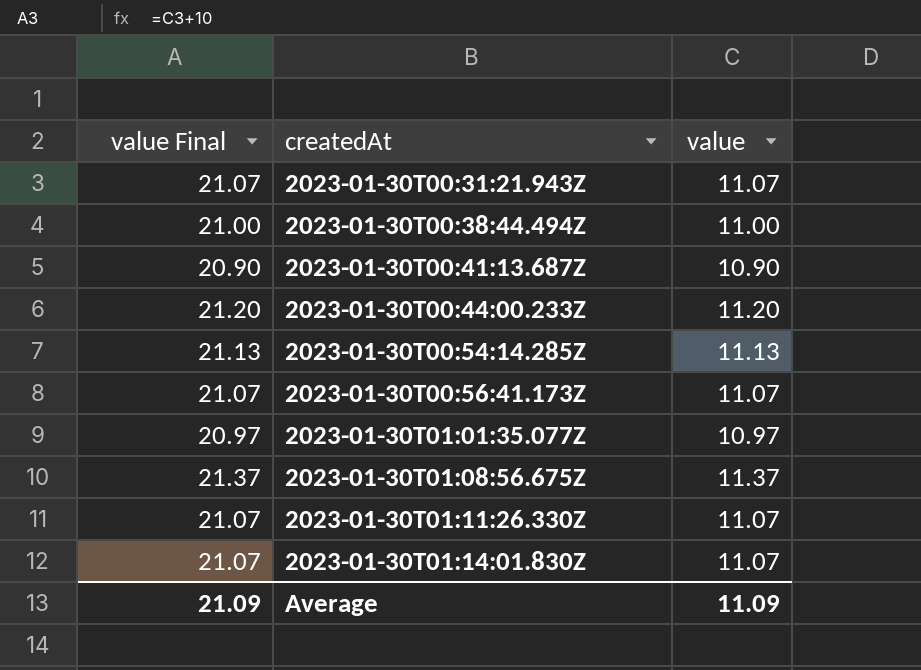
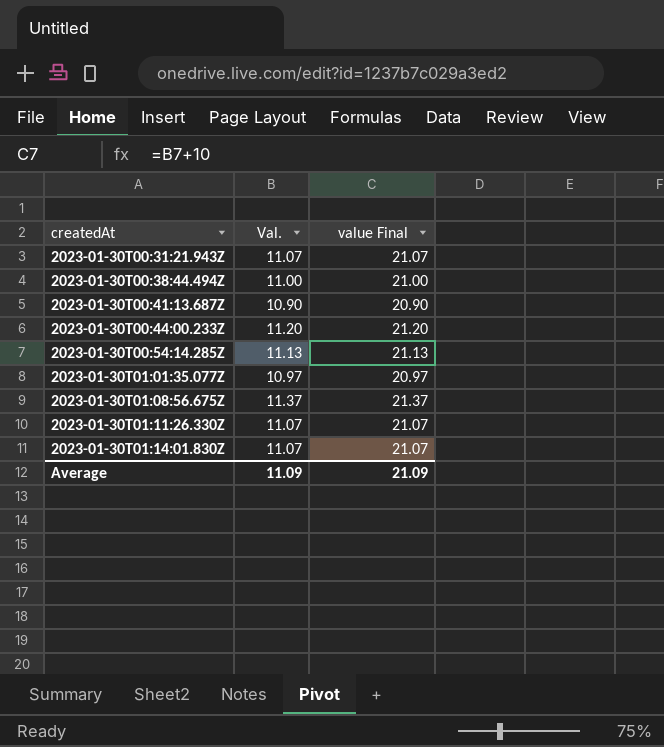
column name: value -> Val.
column value Final | position: 1 -> 3
row 2023-01-30T00:56:41.173Z: 21.07 | 11.07 -> none

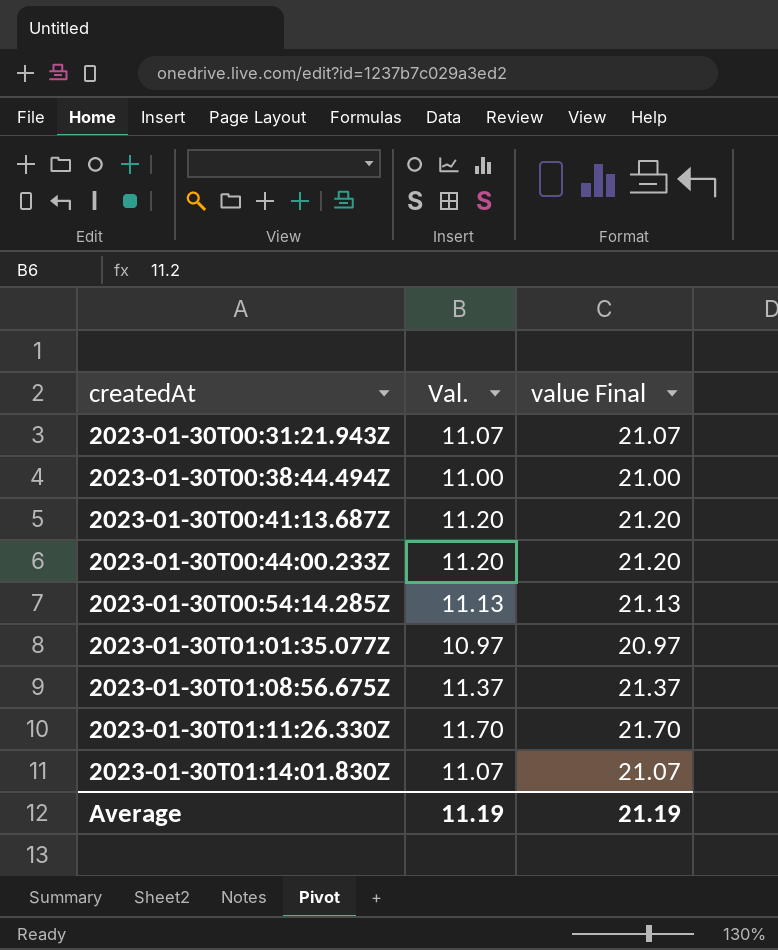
2023-01-30T00:41:13.687Z | Val.: 10.90 -> 11.20
2023-01-30T00:41:13.687Z | value Final: 20.90 -> 21.20
2023-01-30T01:11:26.330Z | Val.: 11.07 -> 11.70
2023-01-30T01:11:26.330Z | value Final: 21.07 -> 21.70
Average | Val.: 11.09 -> 11.19
Average | value Final: 21.09 -> 21.19

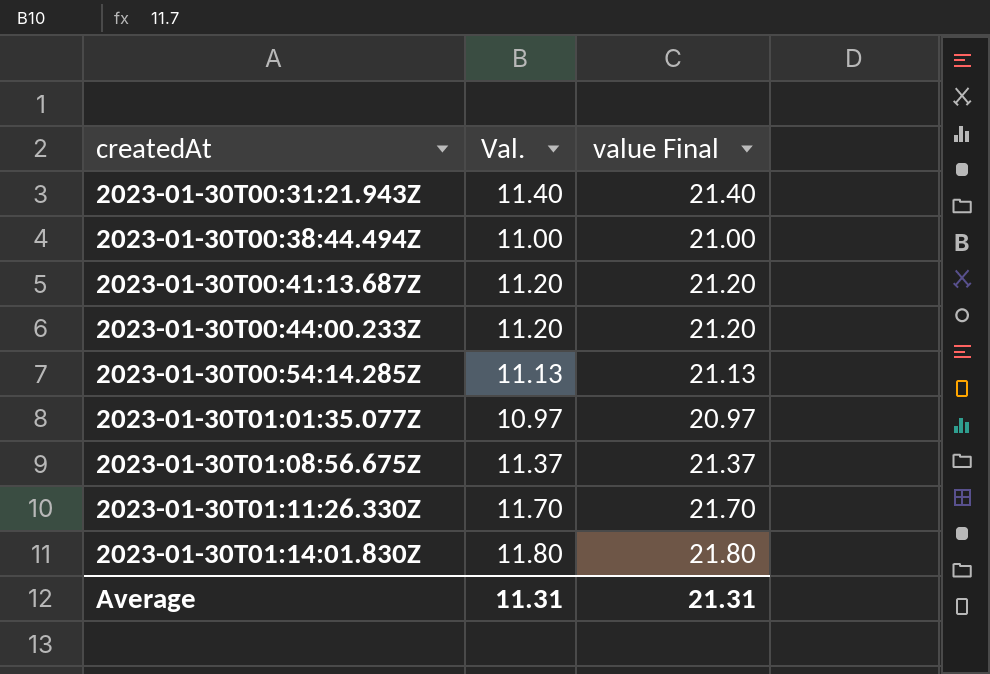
2023-01-30T00:31:21.943Z | Val.: 11.07 -> 11.40
2023-01-30T00:31:21.943Z | value Final: 21.07 -> 21.40
2023-01-30T01:14:01.830Z | Val.: 11.07 -> 11.80
2023-01-30T01:14:01.830Z | value Final: 21.07 -> 21.80
Average | Val.: 11.19 -> 11.31
Average | value Final: 21.19 -> 21.31

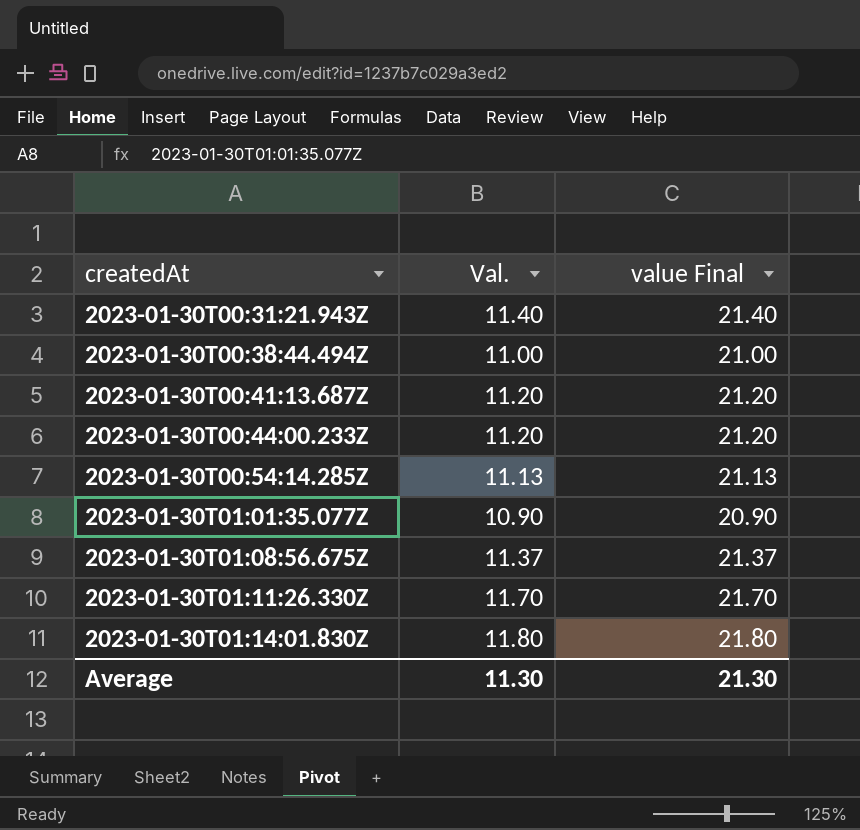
2023-01-30T01:01:35.077Z | Val.: 10.97 -> 10.90
2023-01-30T01:01:35.077Z | value Final: 20.97 -> 20.90
Average | Val.: 11.31 -> 11.30
Average | value Final: 21.31 -> 21.30

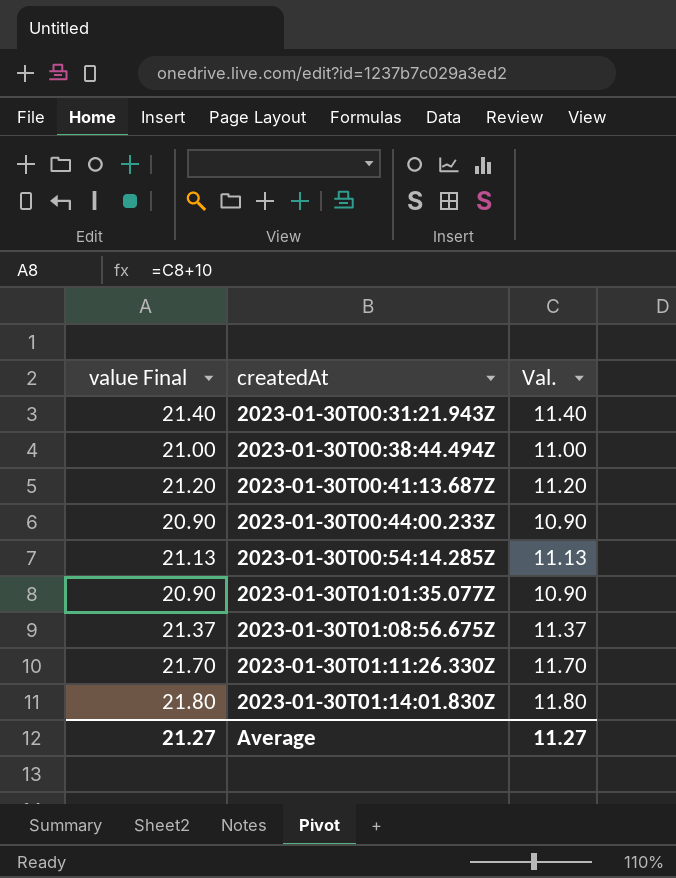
column value Final | position: 3 -> 1
2023-01-30T00:44:00.233Z | value Final: 21.20 -> 20.90
2023-01-30T00:44:00.233Z | Val.: 11.20 -> 10.90
Average | value Final: 21.30 -> 21.27
Average | Val.: 11.30 -> 11.27

